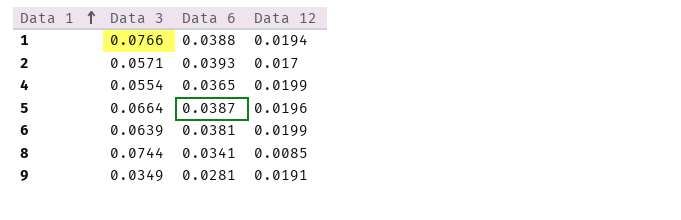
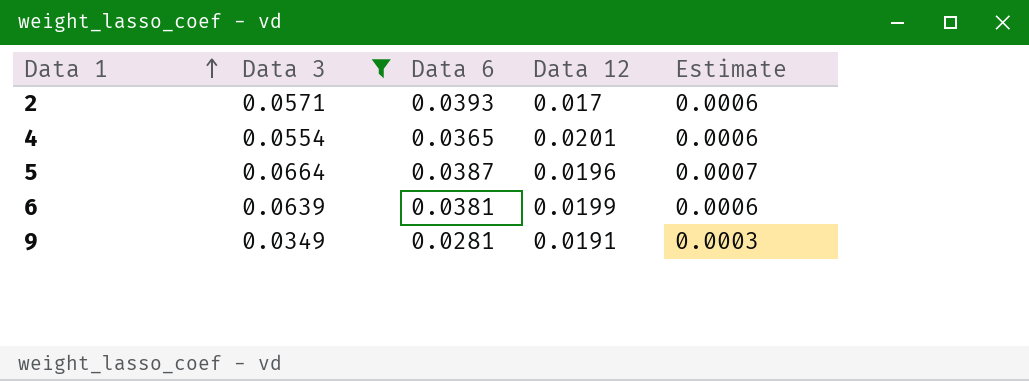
filter: none -> Data 3 <= 0.0664
column Estimate | formula: none -> [Data 3] * 0.01
4 | Data 12: 0.0199 -> 0.0201

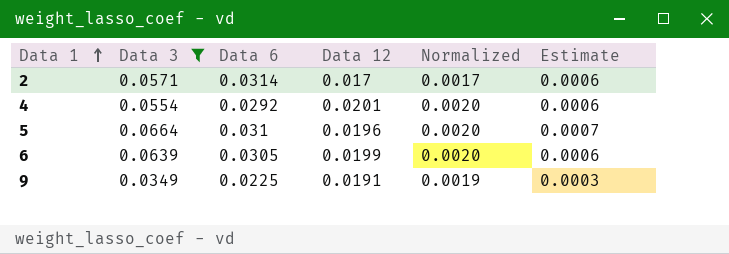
column Normalized | formula: none -> [Data 12] * 0.1
2 | Data 6: 0.0393 -> 0.0314
4 | Data 6: 0.0365 -> 0.0292
5 | Data 6: 0.0387 -> 0.031
6 | Data 6: 0.0381 -> 0.0305
9 | Data 6: 0.0281 -> 0.0225

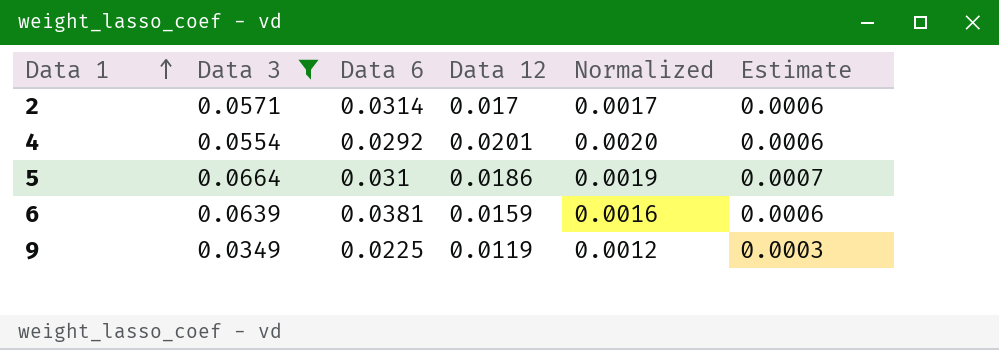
5 | Data 12: 0.0196 -> 0.0186
5 | Normalized: 0.0020 -> 0.0019
6 | Data 6: 0.0305 -> 0.0381
6 | Data 12: 0.0199 -> 0.0159
6 | Normalized: 0.0020 -> 0.0016
9 | Data 12: 0.0191 -> 0.0119
9 | Normalized: 0.0019 -> 0.0012

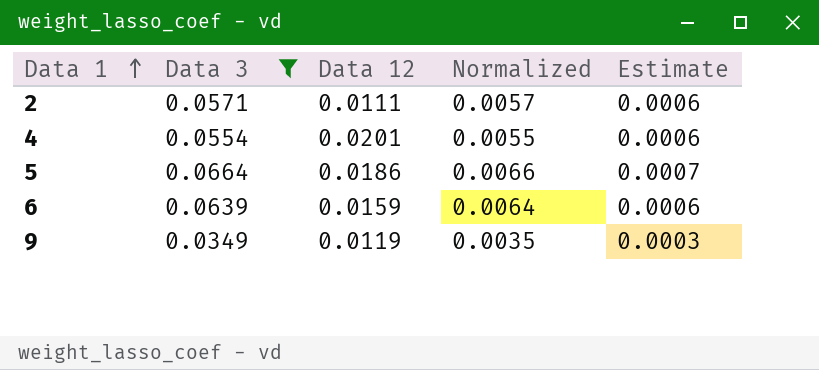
column Data 6 | position: 3 -> none
column Normalized | formula: [Data 12] * 0.1 -> [Data 3] * 0.1
2 | Data 12: 0.017 -> 0.0111

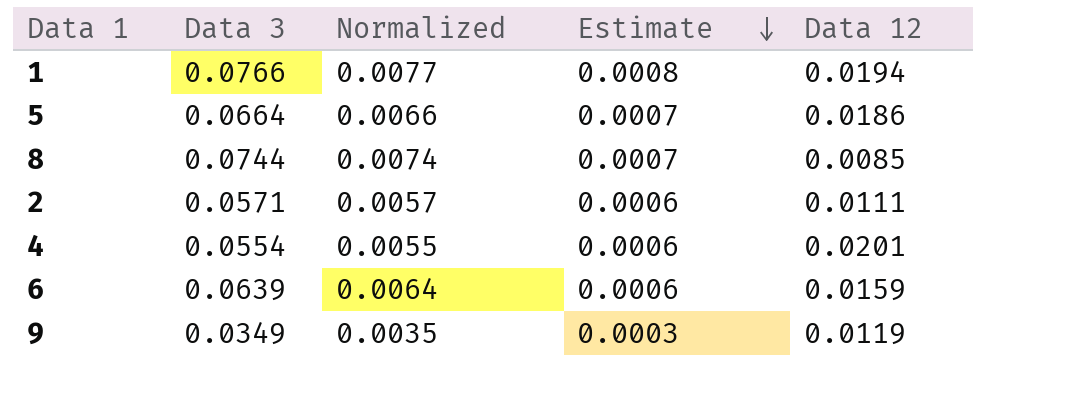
filter: Data 3 <= 0.0664 -> none
row order: Data 1 ascending -> Estimate descending
column Data 12 | position: 3 -> 5

